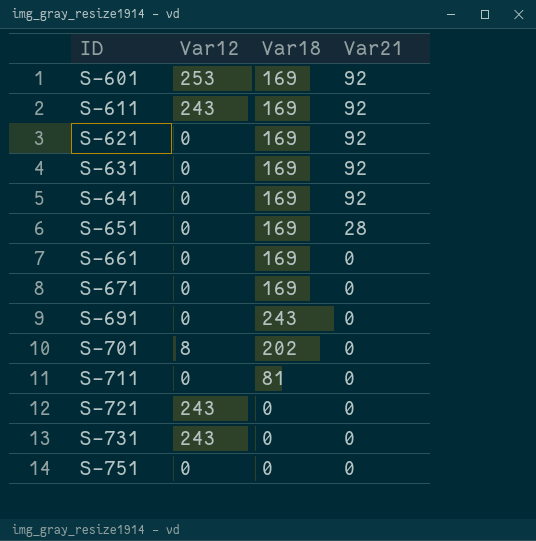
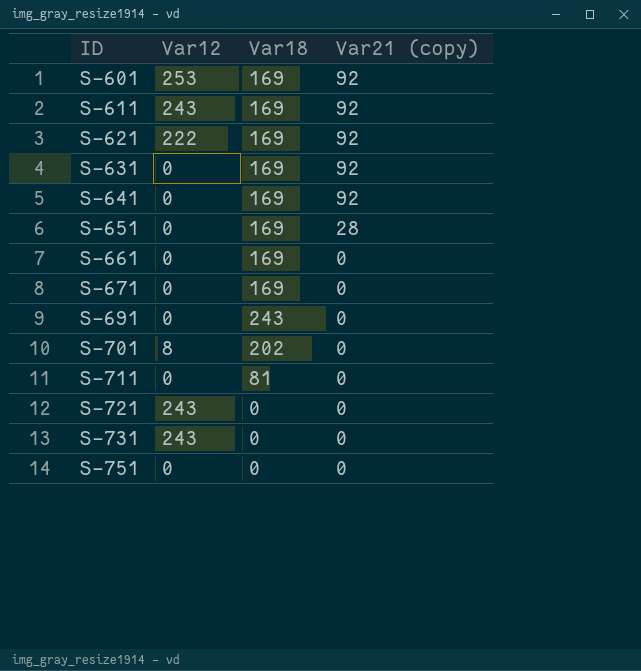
column name: Var21 -> Var21 (copy)
S-621 | Var12: 0 -> 222

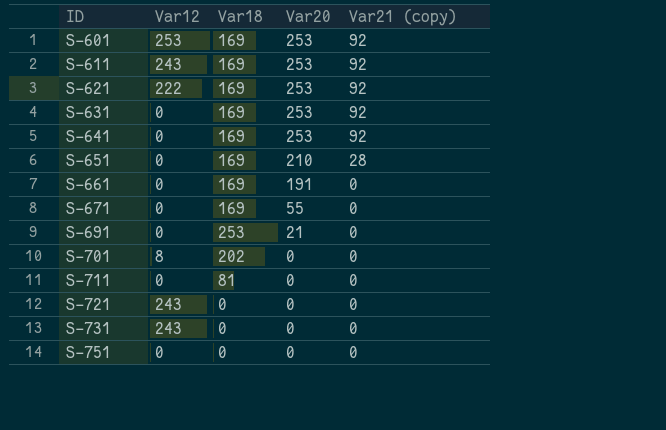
column Var20 | position: none -> 4
S-691 | Var18: 243 -> 253

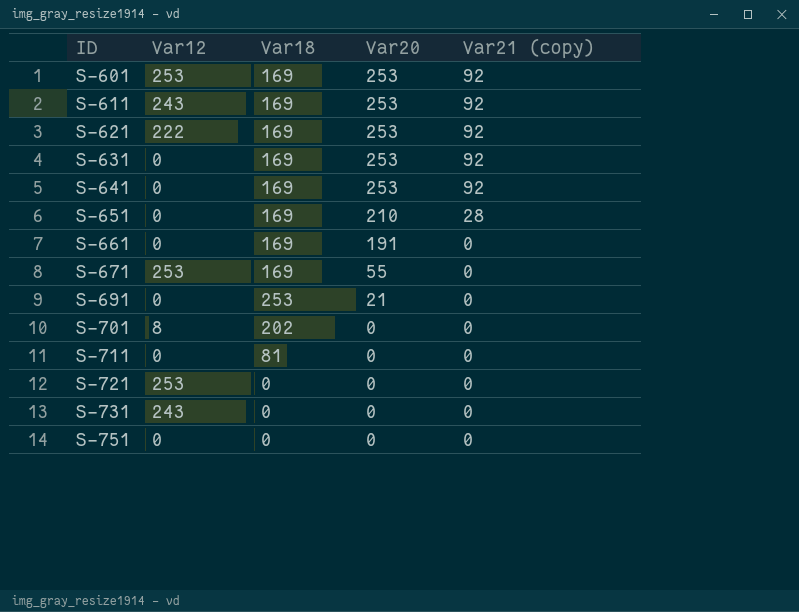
S-671 | Var12: 0 -> 253
S-721 | Var12: 243 -> 253

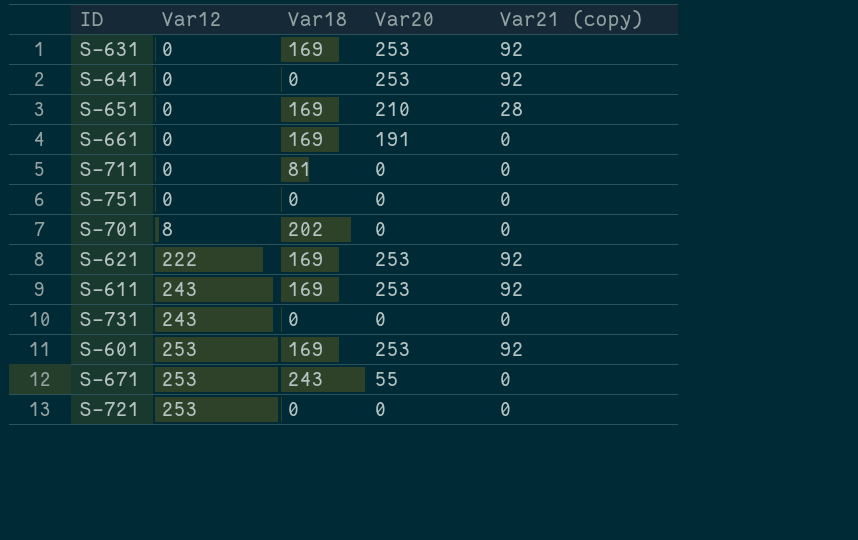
row order: ID ascending -> Var12 ascending
row S-691: 0 | 253 | 21 | 0 -> none
S-641 | Var18: 169 -> 0
S-671 | Var18: 169 -> 243

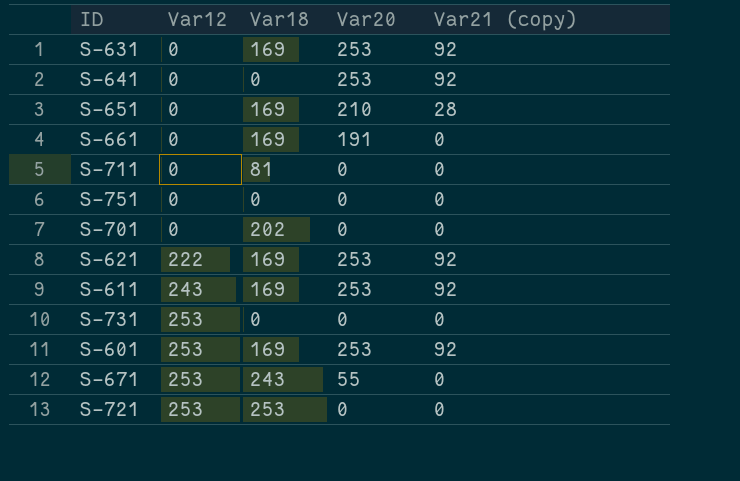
S-701 | Var12: 8 -> 0
S-731 | Var12: 243 -> 253
S-721 | Var18: 0 -> 253

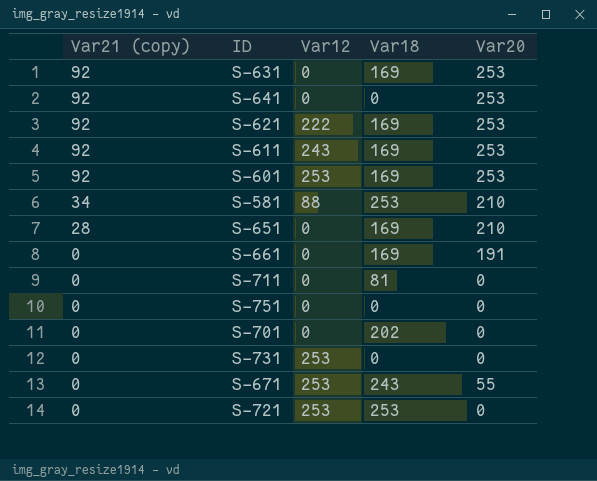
row order: Var12 ascending -> Var21 (copy) descending
column Var21 (copy) | position: 5 -> 1
row S-581: none -> 34 | 88 | 253 | 210

